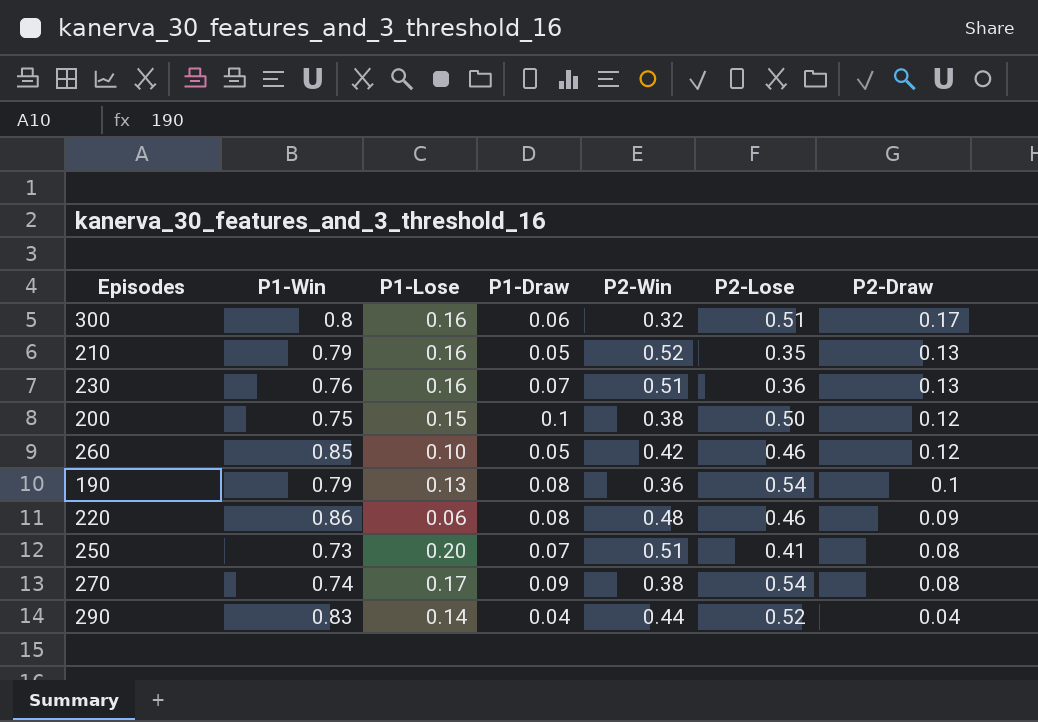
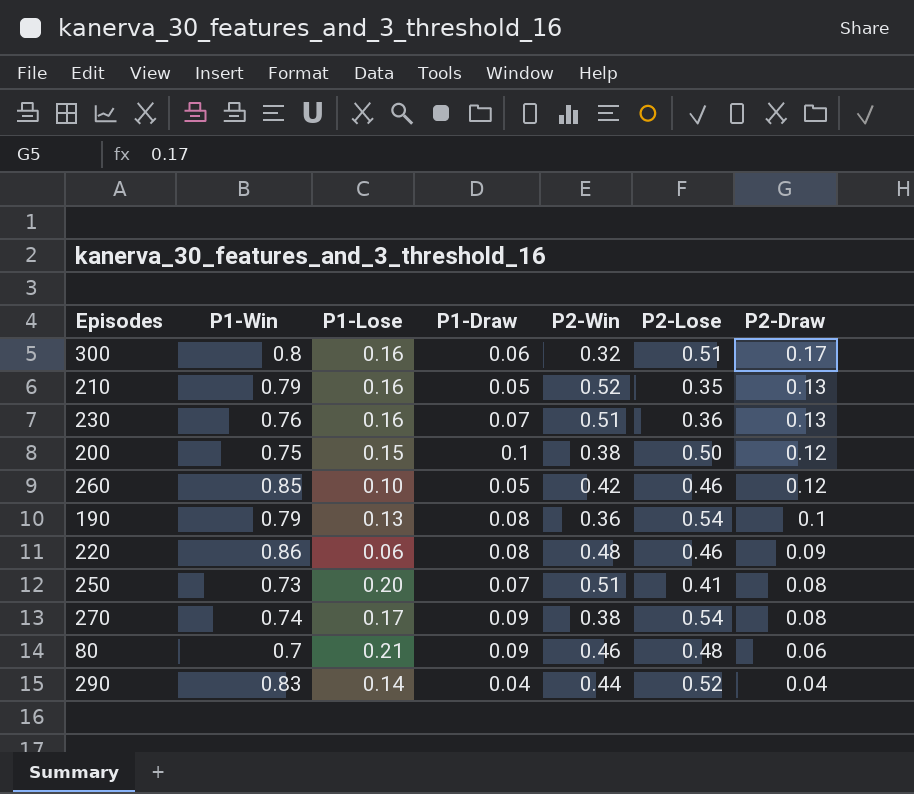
row 80: none -> 0.7 | 0.21 | 0.09 | 0.46 | 0.48 | 0.06

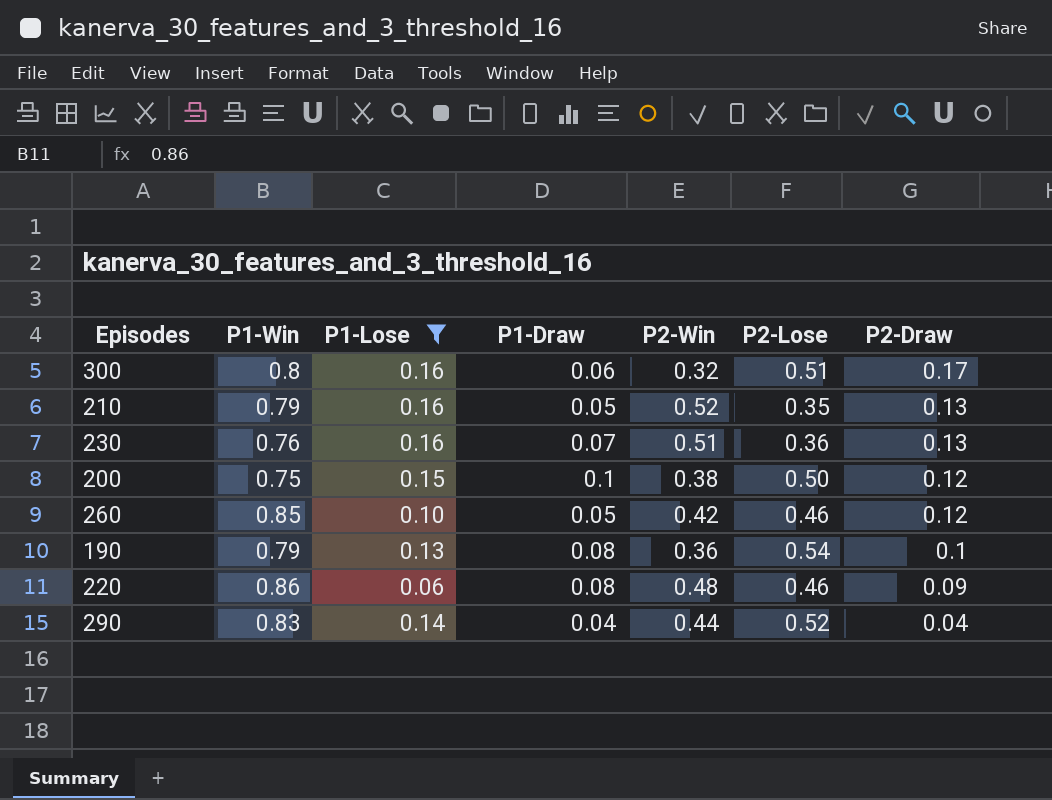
filter: none -> P1-Lose <= 0.16

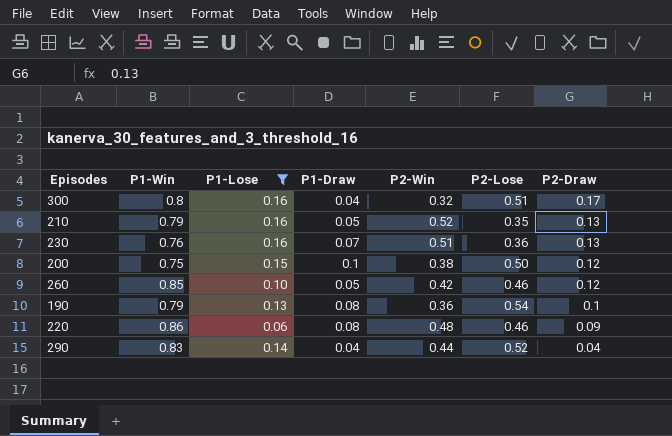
300 | P1-Draw: 0.06 -> 0.04

